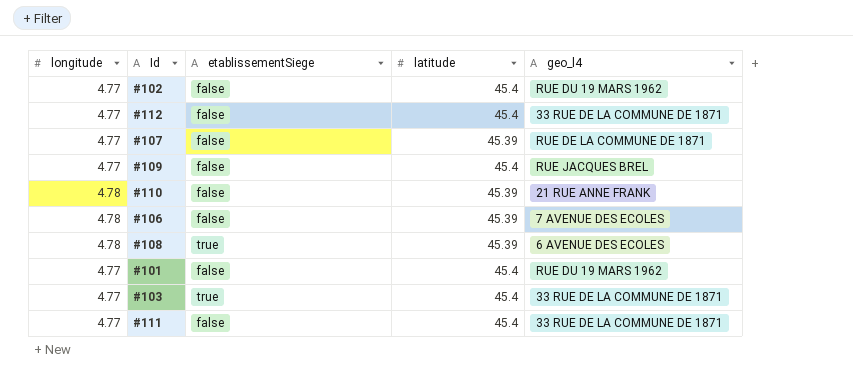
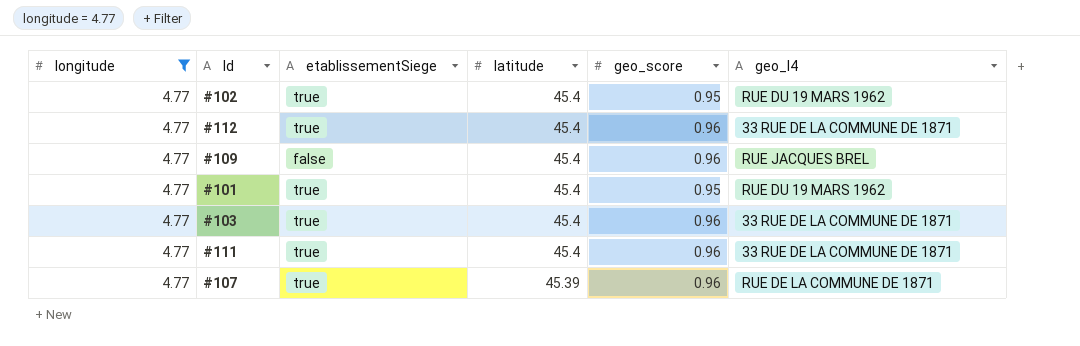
filter: none -> longitude = 4.77
row order: none -> latitude descending
column geo_score | position: none -> 5
#102 | etablissementSiege: false -> true
#112 | etablissementSiege: false -> true
#101 | etablissementSiege: false -> true
#111 | etablissementSiege: false -> true
#107 | etablissementSiege: false -> true

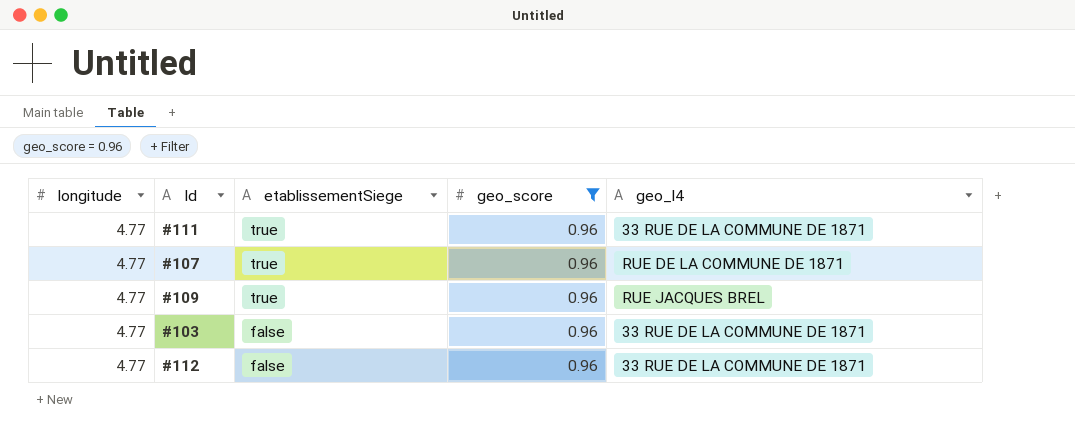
filter: longitude = 4.77 -> geo_score = 0.96
row order: latitude descending -> etablissementSiege descending
column latitude | position: 4 -> none
#109 | etablissementSiege: false -> true
#103 | etablissementSiege: true -> false
#112 | etablissementSiege: true -> false

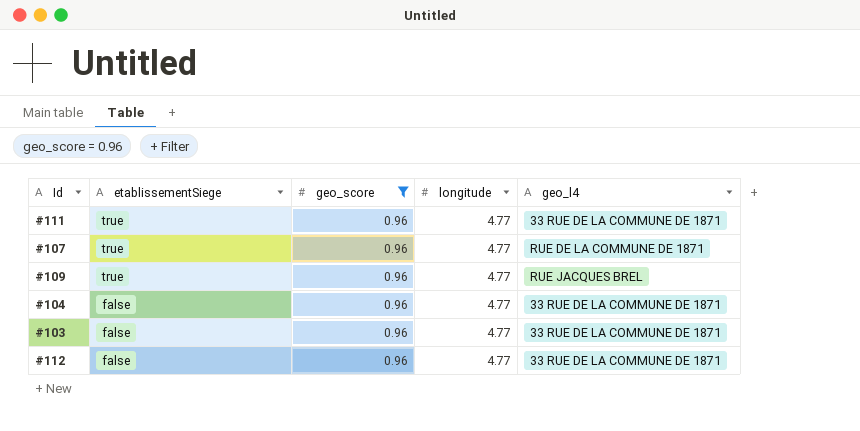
column longitude | position: 1 -> 4
row #104: none -> false | 0.96 | 4.77 | 33 RUE DE LA COMMUNE DE 1871

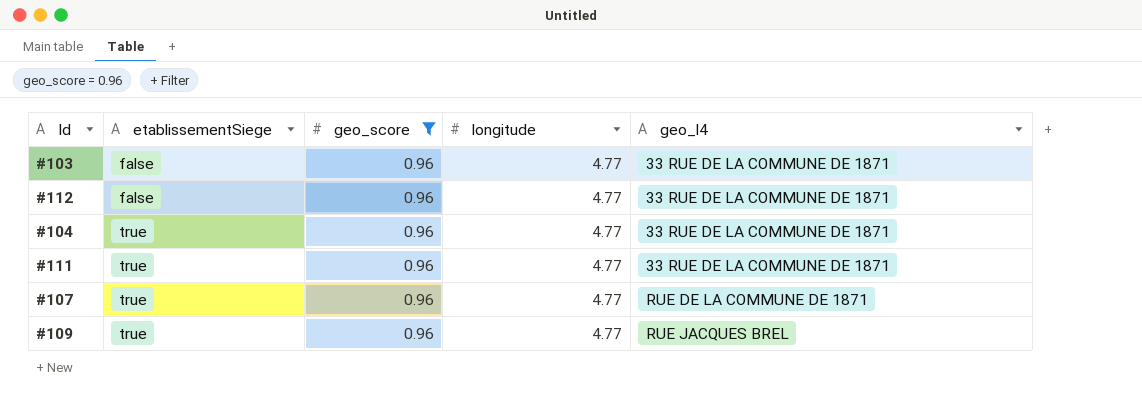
row order: etablissementSiege descending -> etablissementSiege ascending
#104 | etablissementSiege: false -> true

